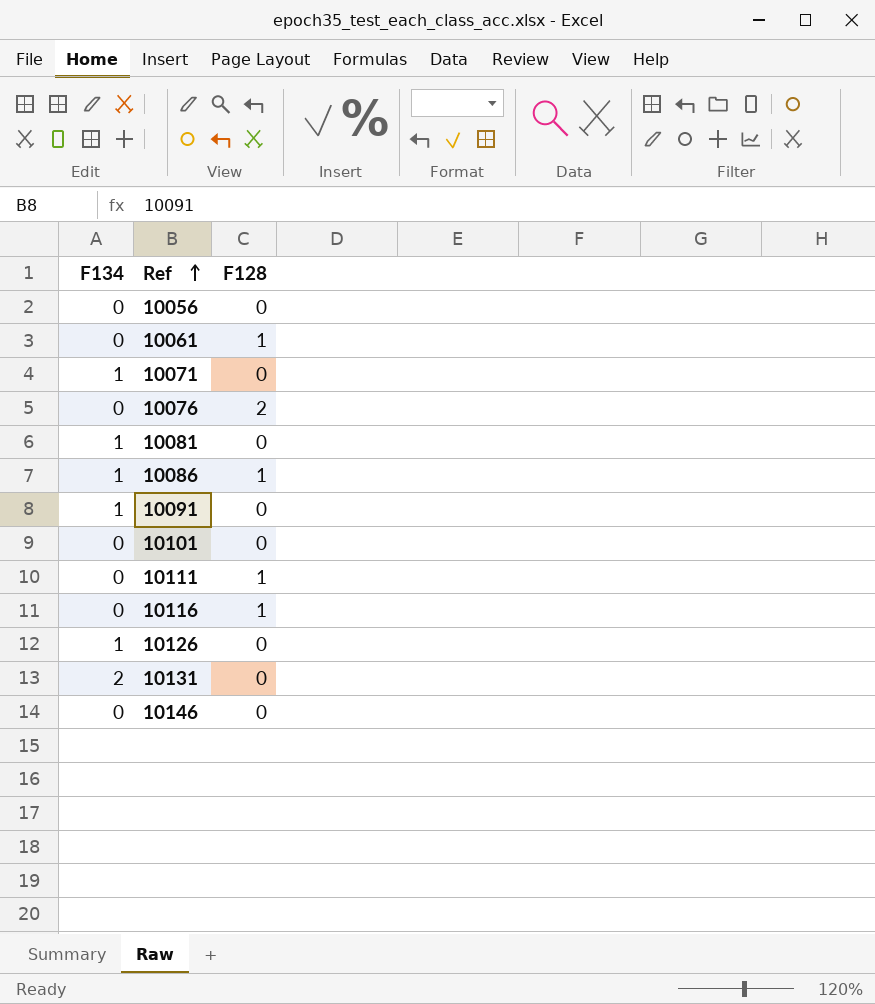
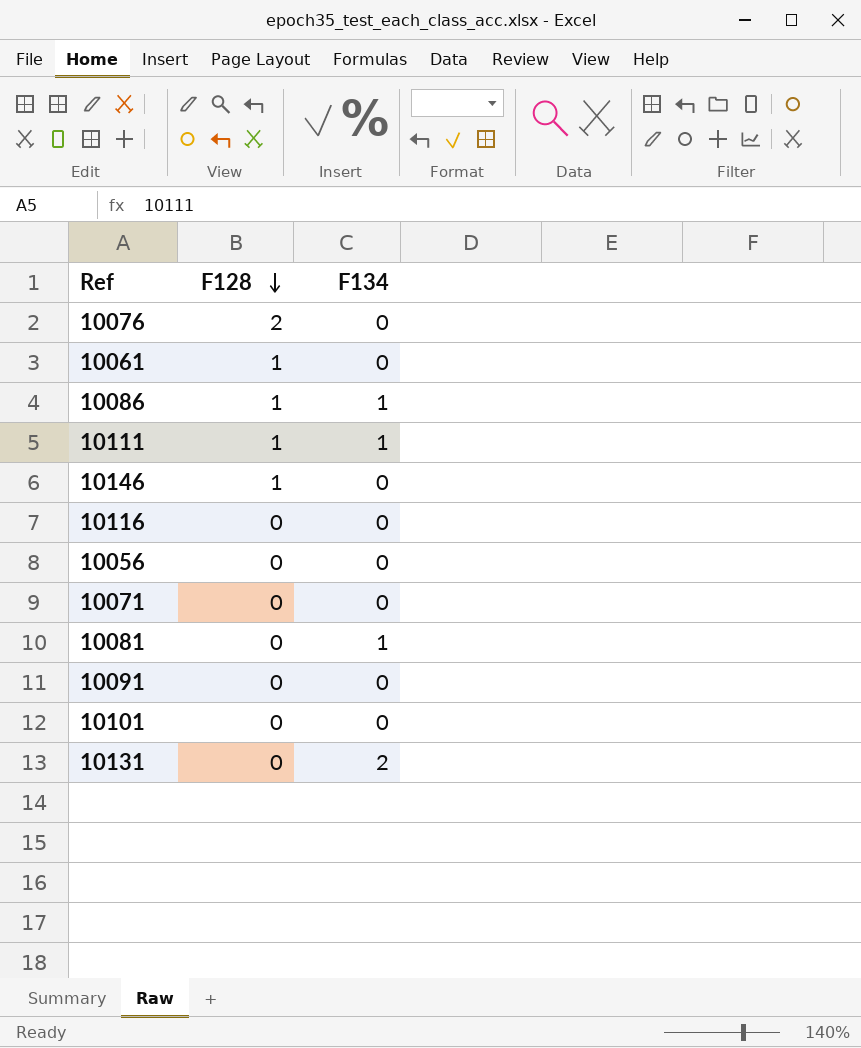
row order: Ref ascending -> F128 descending
column F134 | position: 1 -> 3
row 10126: 1 | 0 -> none
10111 | F134: 0 -> 1
10146 | F128: 0 -> 1
10116 | F128: 1 -> 0
10071 | F134: 1 -> 0
10091 | F134: 1 -> 0

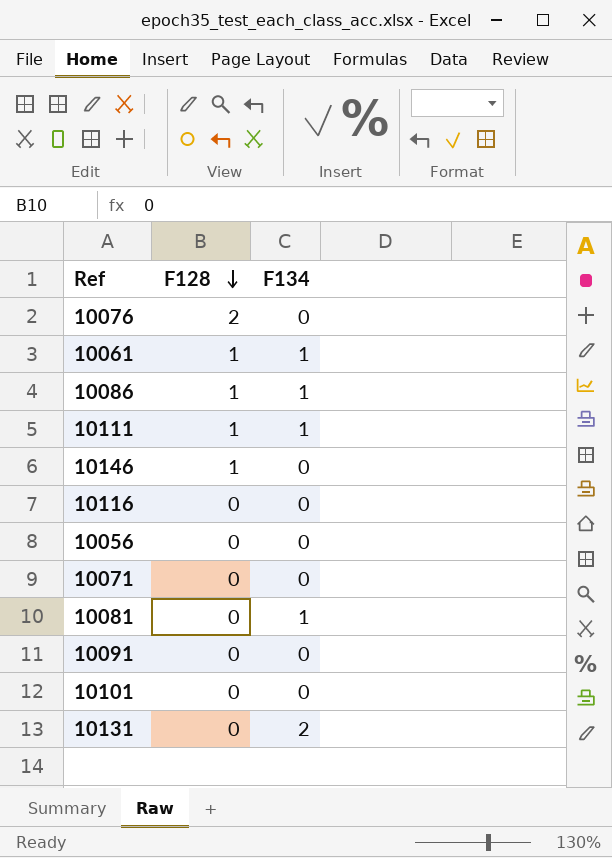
10061 | F134: 0 -> 1

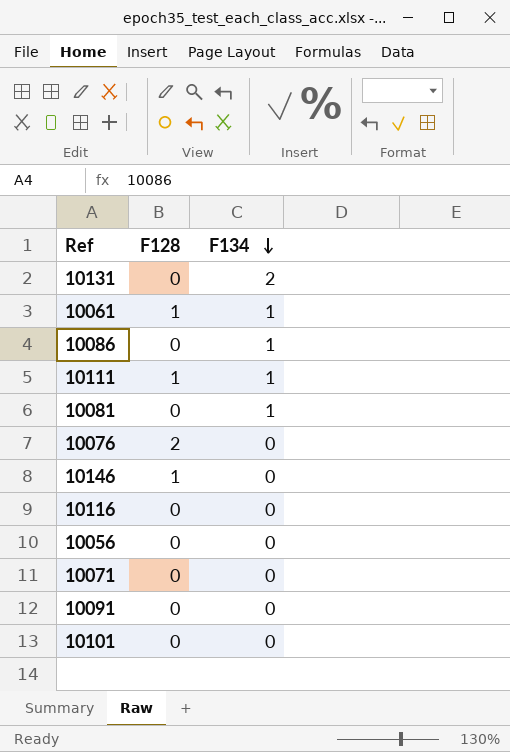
row order: F128 descending -> F134 descending
10086 | F128: 1 -> 0

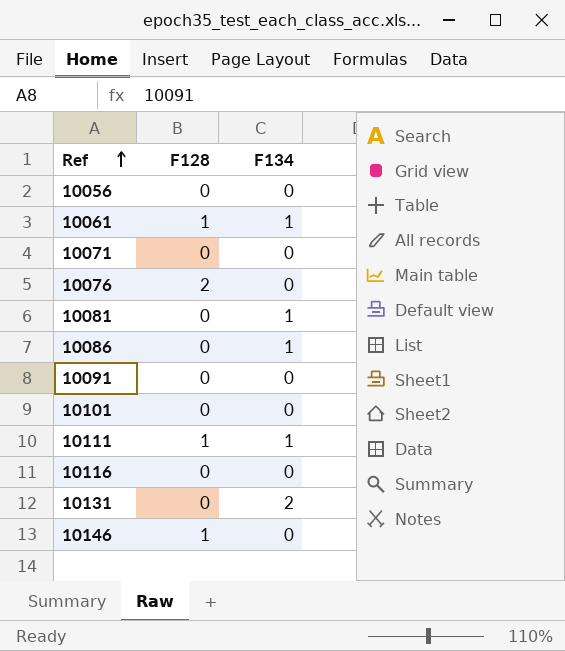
row order: F134 descending -> Ref ascending

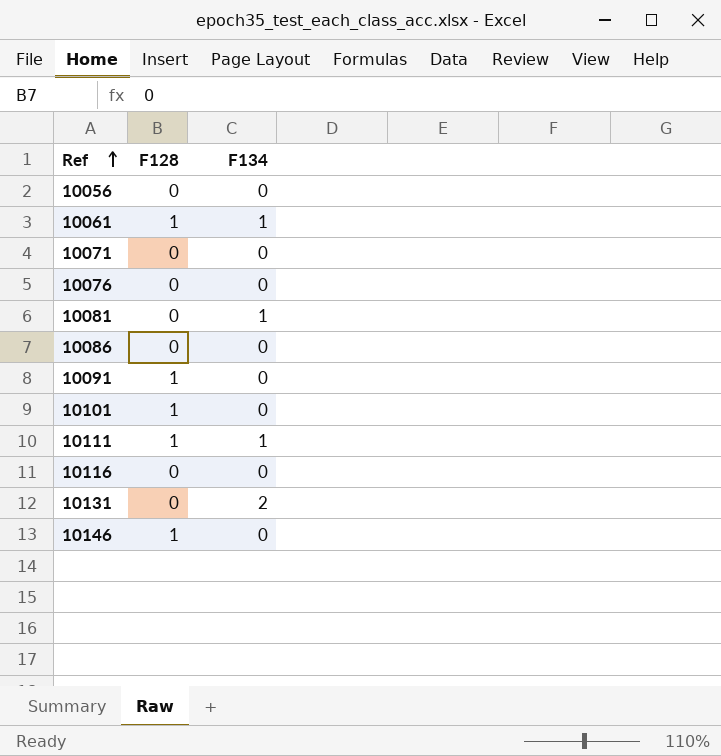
10076 | F128: 2 -> 0
10086 | F134: 1 -> 0
10091 | F128: 0 -> 1
10101 | F128: 0 -> 1

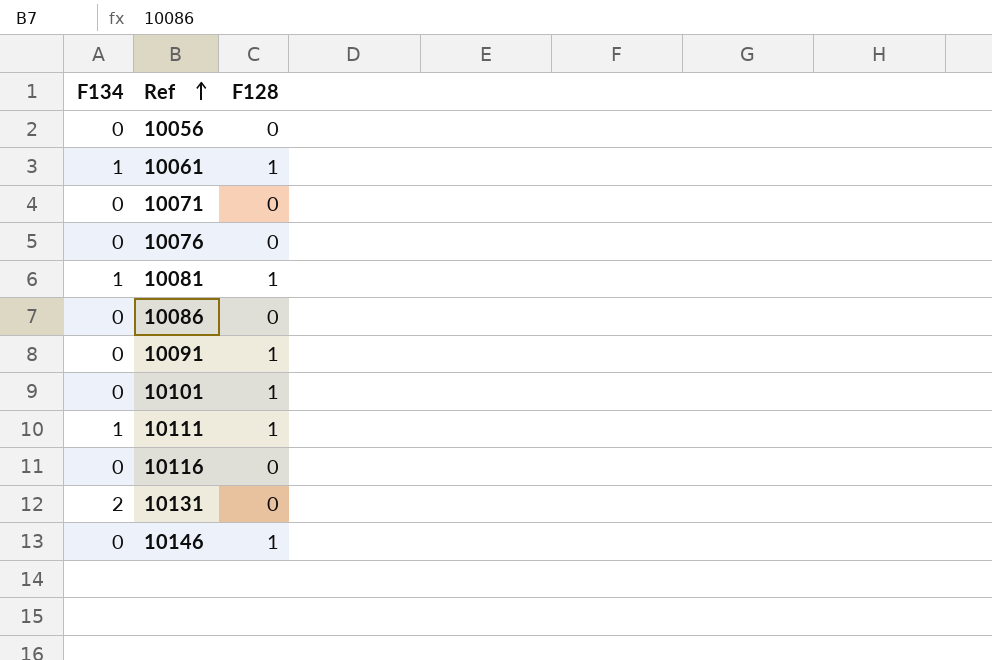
column F134 | position: 3 -> 1
10081 | F128: 0 -> 1

